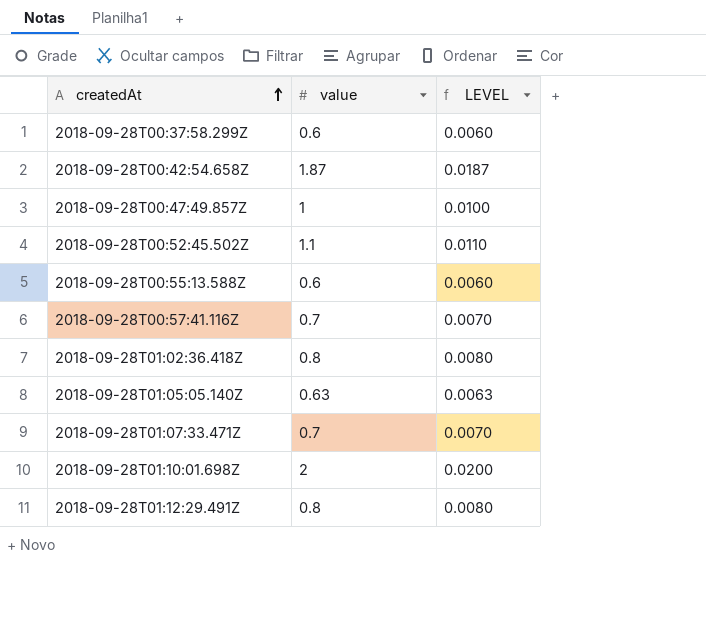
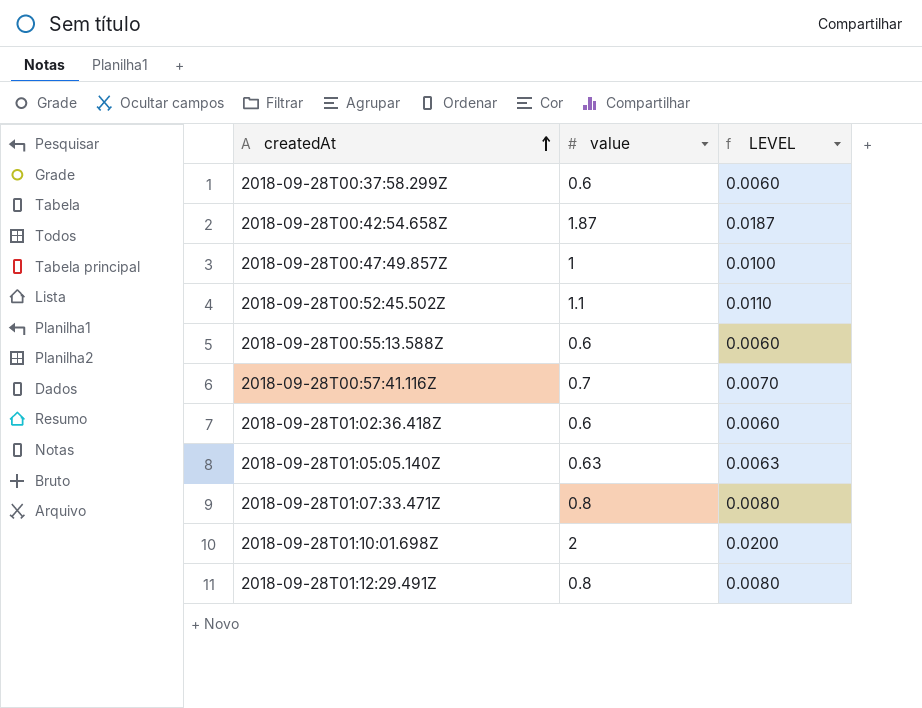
2018-09-28T01:02:36.418Z | value: 0.8 -> 0.6
2018-09-28T01:02:36.418Z | LEVEL: 0.0080 -> 0.0060
2018-09-28T01:07:33.471Z | value: 0.7 -> 0.8
2018-09-28T01:07:33.471Z | LEVEL: 0.0070 -> 0.0080

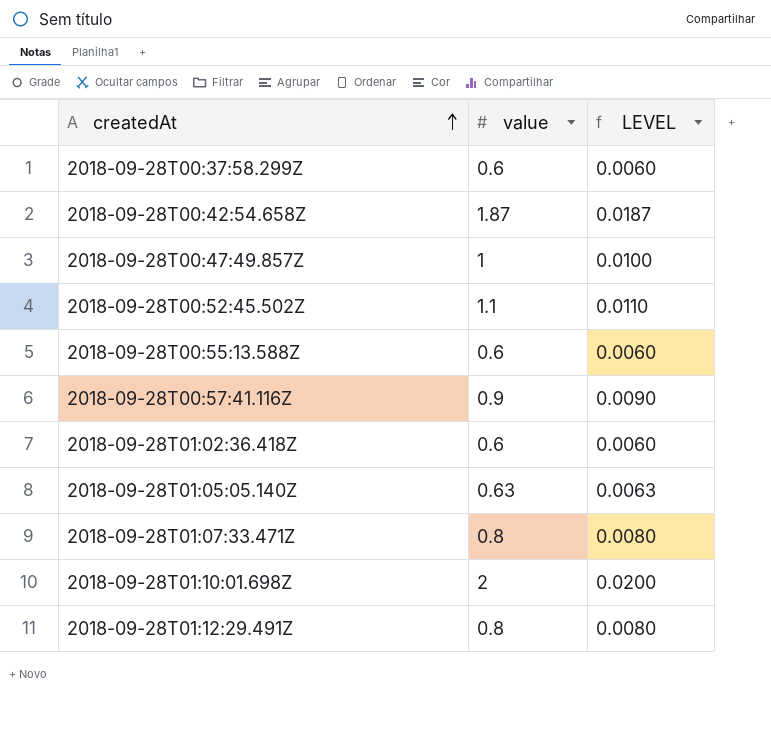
2018-09-28T00:57:41.116Z | value: 0.7 -> 0.9
2018-09-28T00:57:41.116Z | LEVEL: 0.0070 -> 0.0090

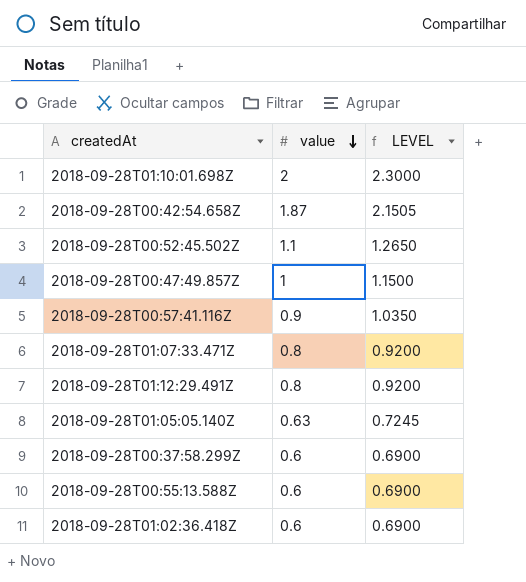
row order: createdAt ascending -> value descending
column LEVEL | formula: [value] * 0.01 -> [value] * 1.15

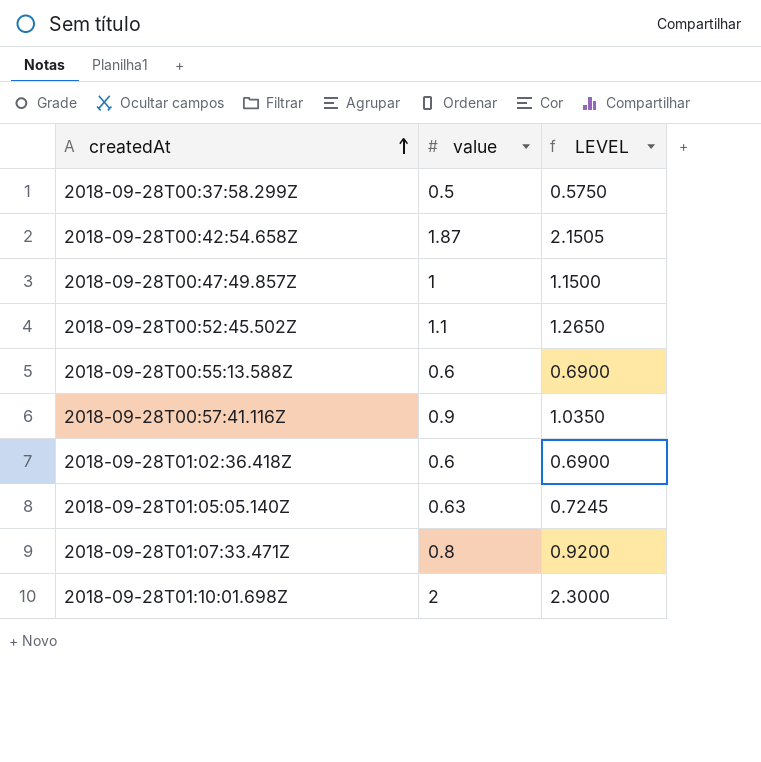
row order: value descending -> createdAt ascending
row 2018-09-28T01:12:29.491Z: 0.8 | 0.9200 -> none
2018-09-28T00:37:58.299Z | value: 0.6 -> 0.5
2018-09-28T00:37:58.299Z | LEVEL: 0.6900 -> 0.5750

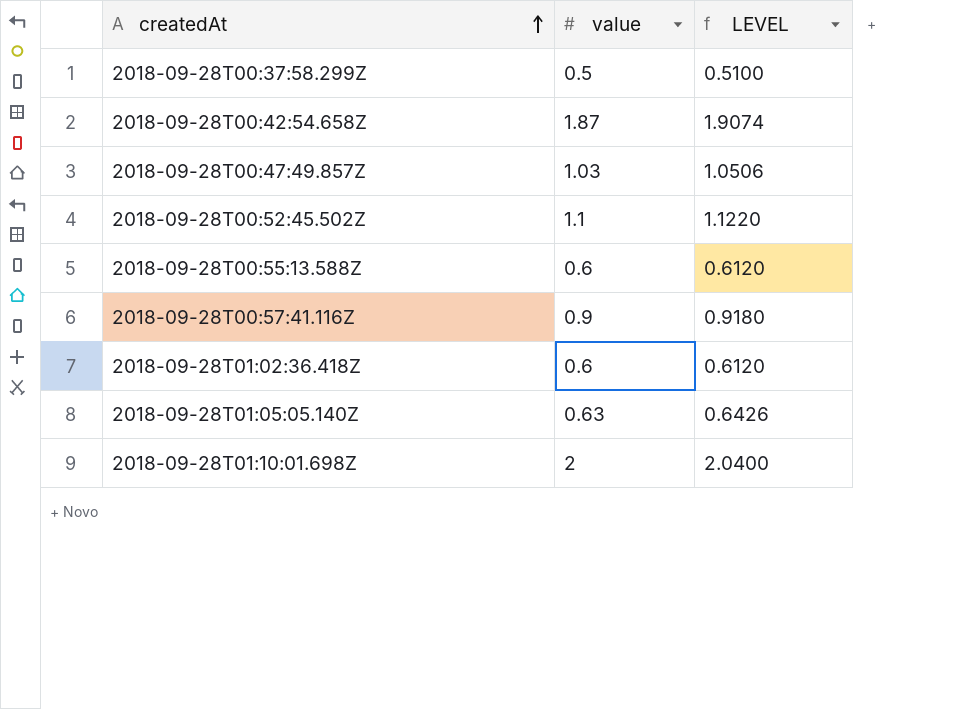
column LEVEL | formula: [value] * 1.15 -> [value] * 1.02
row 2018-09-28T01:07:33.471Z: 0.8 | 0.9200 -> none
2018-09-28T00:47:49.857Z | value: 1 -> 1.03

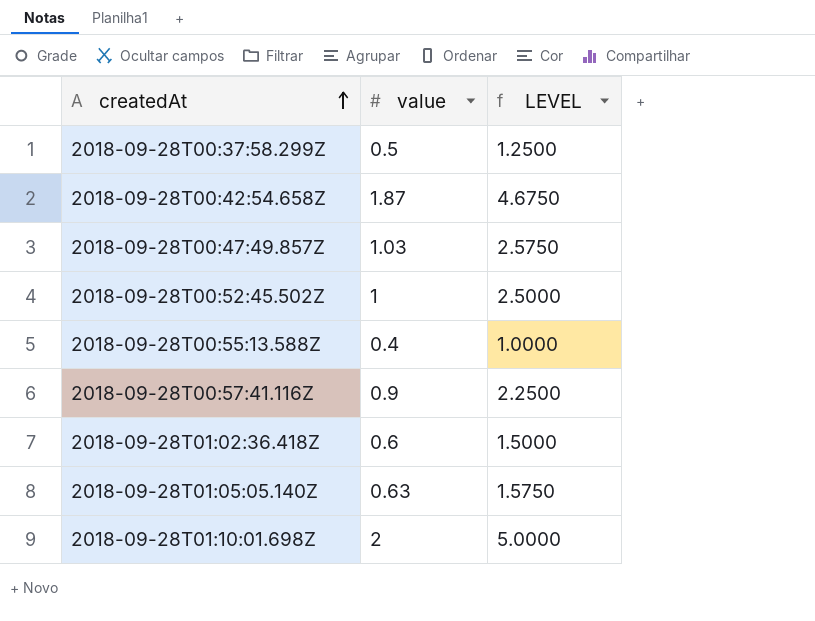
column LEVEL | formula: [value] * 1.02 -> [value] * 2.5
2018-09-28T00:52:45.502Z | value: 1.1 -> 1
2018-09-28T00:55:13.588Z | value: 0.6 -> 0.4

